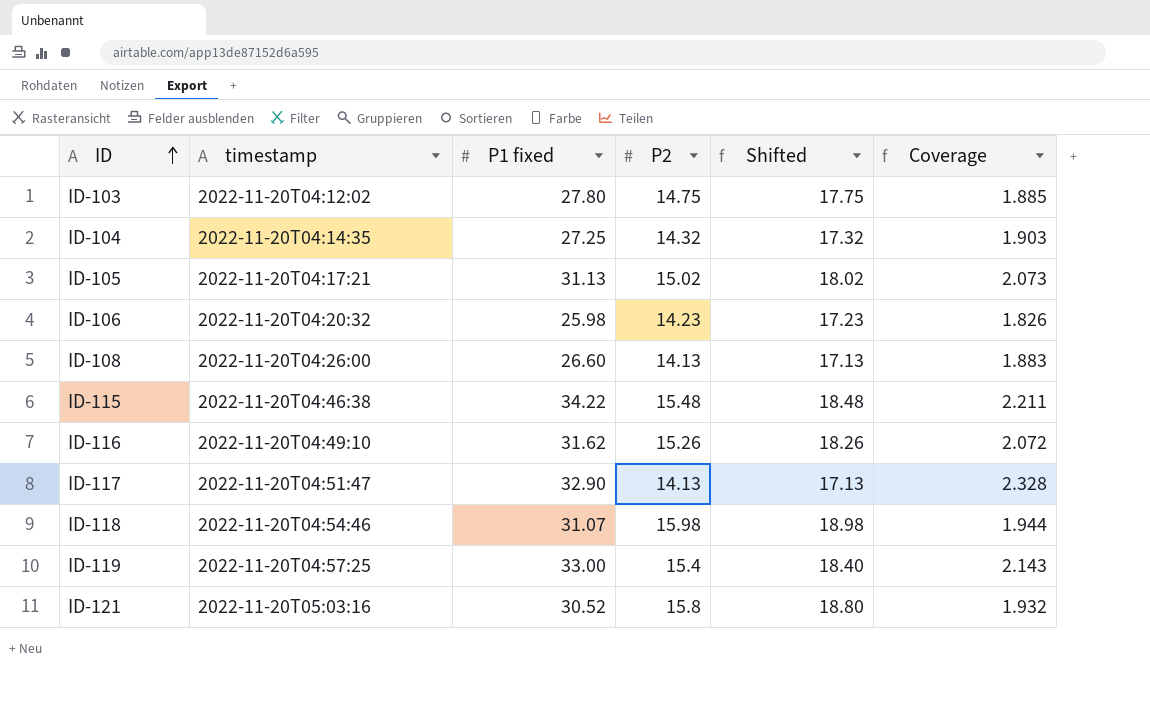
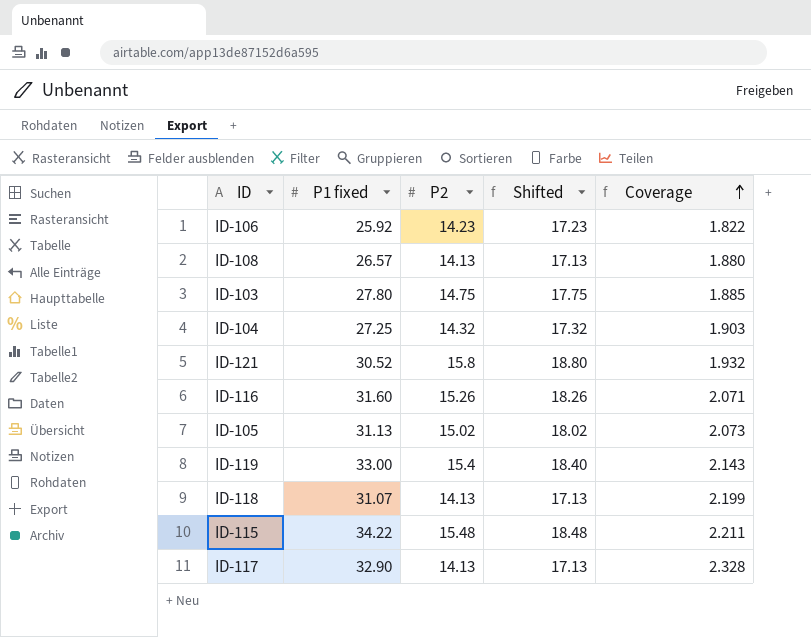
row order: ID ascending -> Coverage ascending
column timestamp | position: 2 -> none
ID-106 | P1 fixed: 25.98 -> 25.92
ID-106 | Coverage: 1.826 -> 1.822
ID-108 | P1 fixed: 26.60 -> 26.57
ID-108 | Coverage: 1.883 -> 1.880
ID-116 | P1 fixed: 31.62 -> 31.60
ID-116 | Coverage: 2.072 -> 2.071
ID-118 | P2: 15.98 -> 14.13
ID-118 | Shifted: 18.98 -> 17.13
ID-118 | Coverage: 1.944 -> 2.199

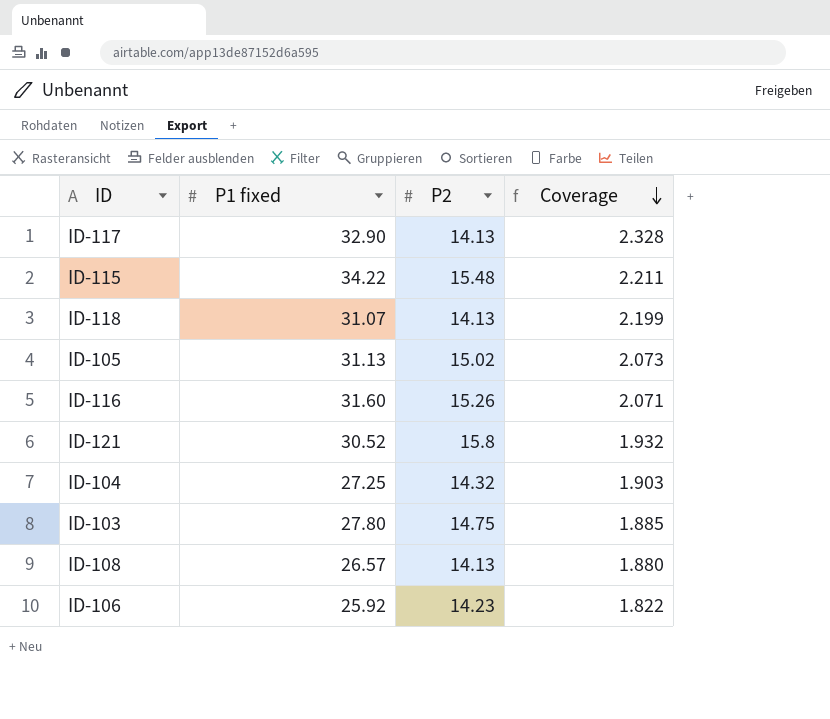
row order: Coverage ascending -> Coverage descending
column Shifted | formula: [P2] + 3 -> none
row ID-119: 33.00 | 15.4 | 18.40 | 2.143 -> none

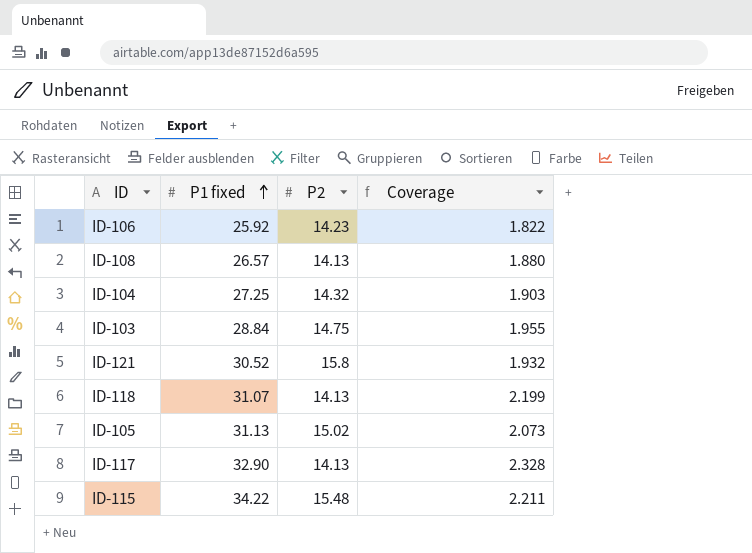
row order: Coverage descending -> P1 fixed ascending
row ID-116: 31.60 | 15.26 | 2.071 -> none
ID-103 | P1 fixed: 27.80 -> 28.84
ID-103 | Coverage: 1.885 -> 1.955

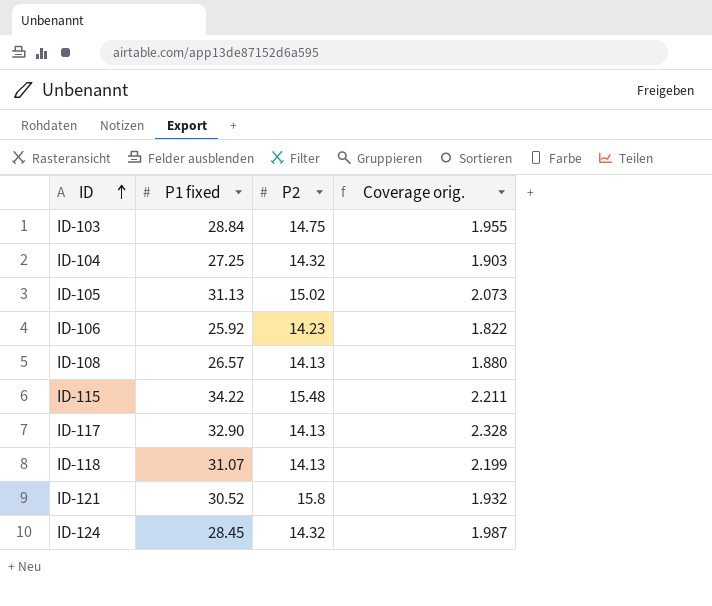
row order: P1 fixed ascending -> ID ascending
column name: Coverage -> Coverage orig.
row ID-124: none -> 28.45 | 14.32 | 1.987

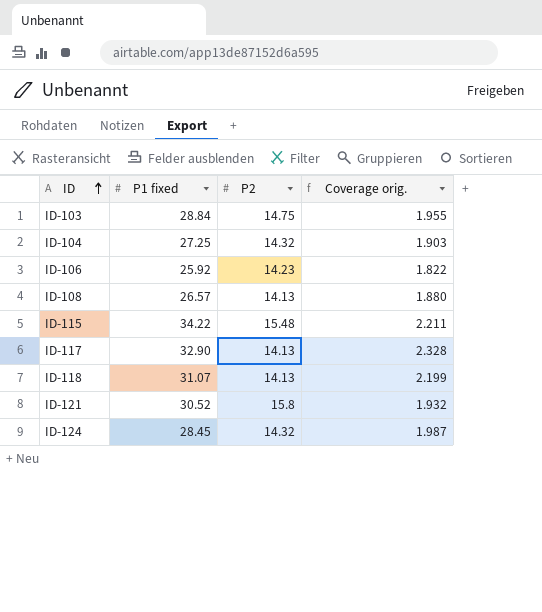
row ID-105: 31.13 | 15.02 | 2.073 -> none

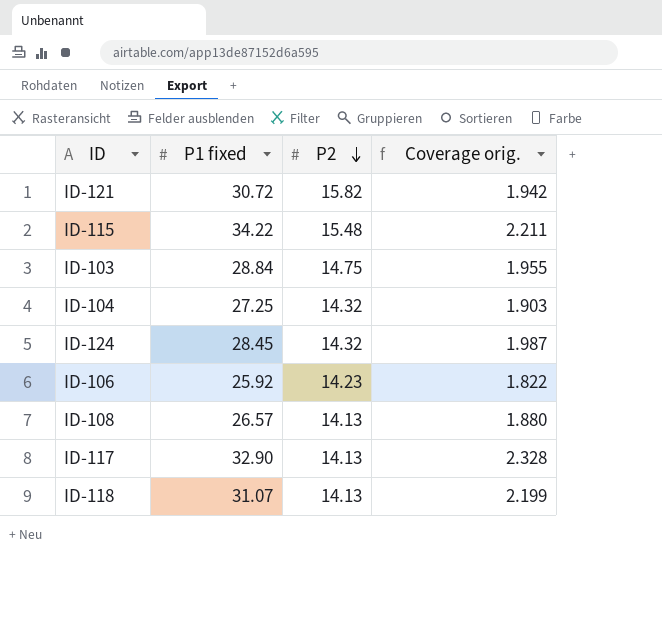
row order: ID ascending -> P2 descending
ID-121 | P1 fixed: 30.52 -> 30.72
ID-121 | P2: 15.8 -> 15.82
ID-121 | Coverage orig.: 1.932 -> 1.942

